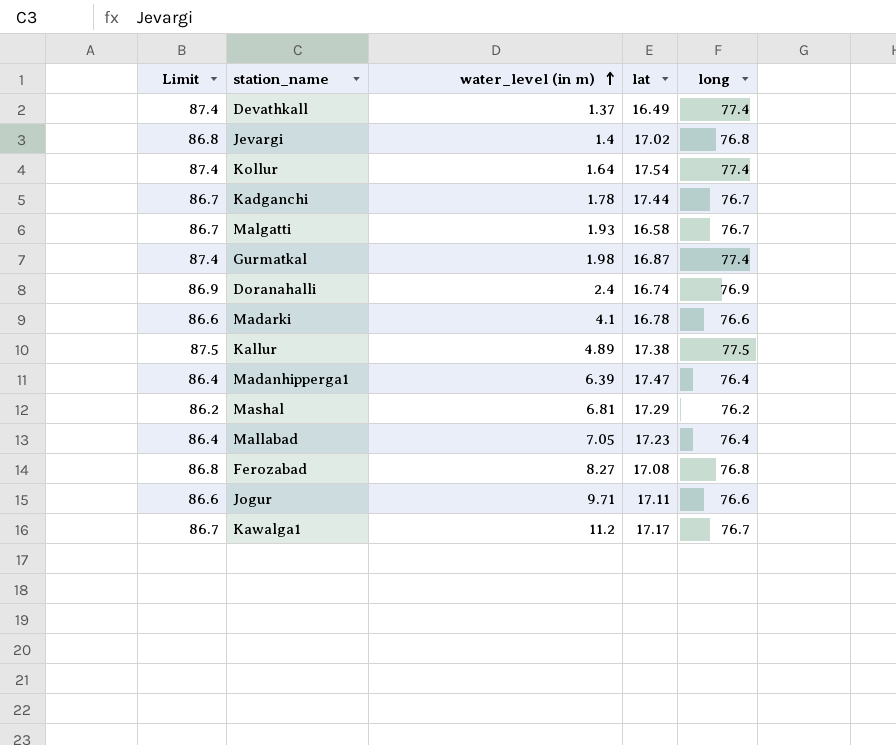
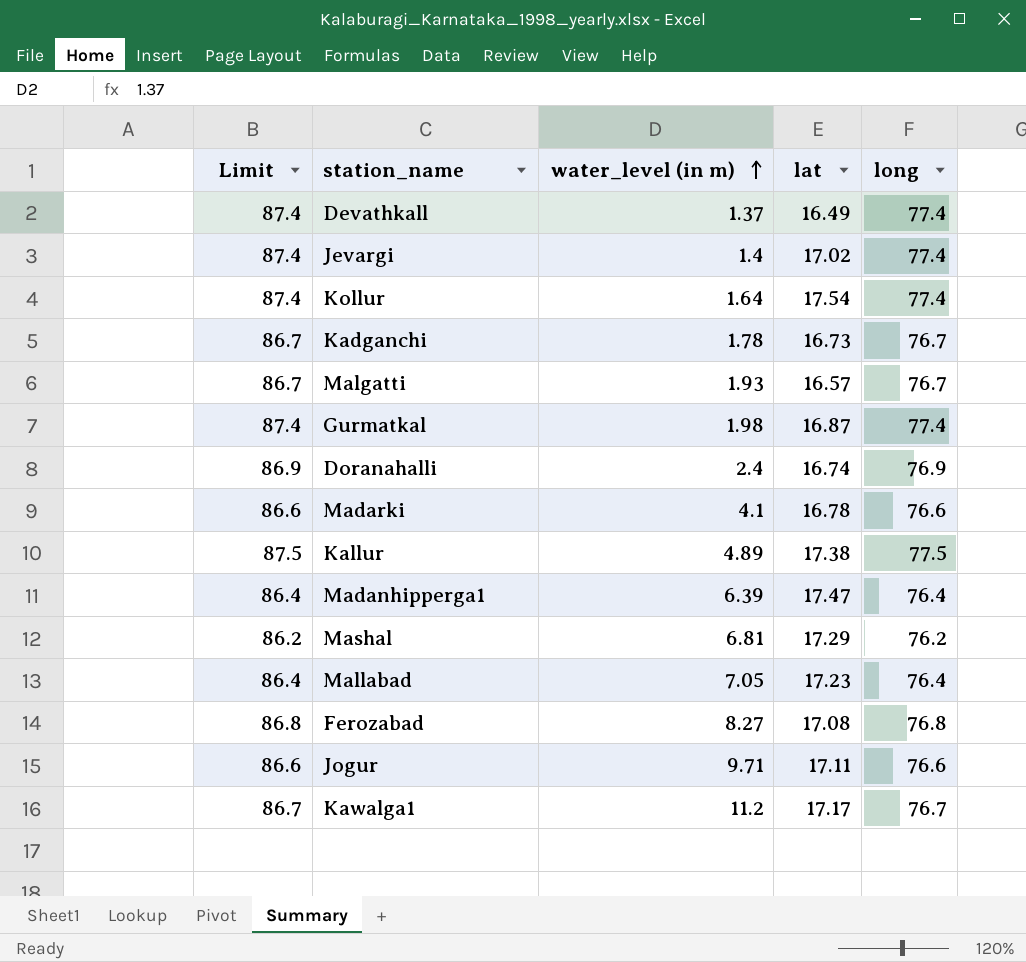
Jevargi | Limit: 86.8 -> 87.4
Jevargi | long: 76.8 -> 77.4
Kadganchi | lat: 17.44 -> 16.73
Malgatti | lat: 16.58 -> 16.57

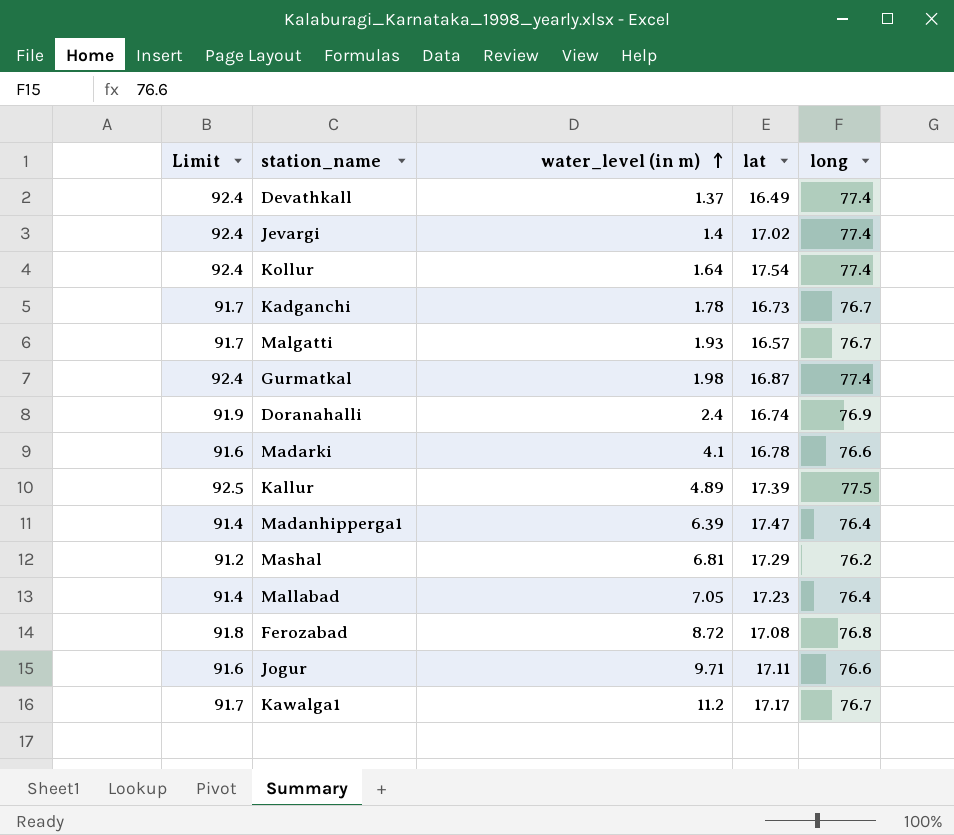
column Limit | formula: [long] + 10 -> [long] + 15
Kallur | lat: 17.38 -> 17.39
Ferozabad | water_level (in m): 8.27 -> 8.72

